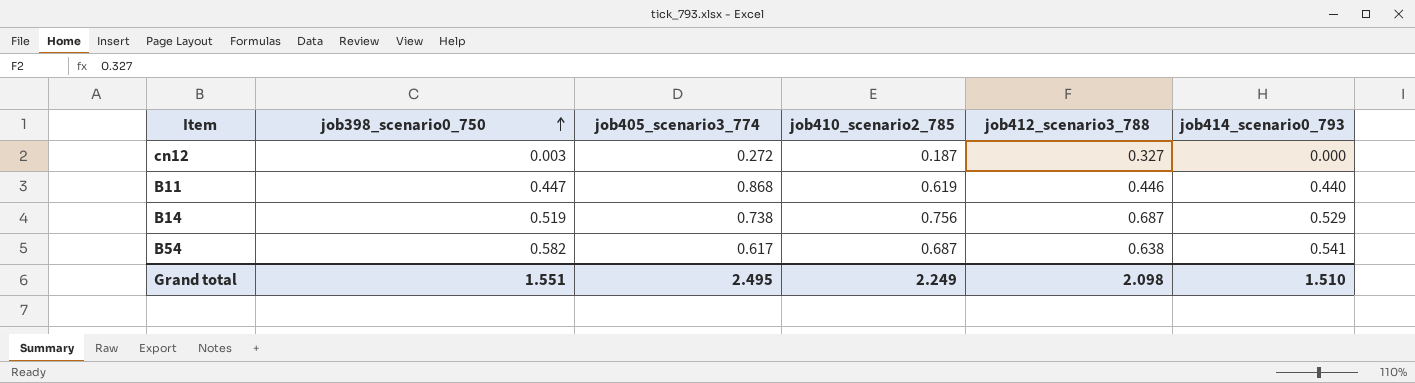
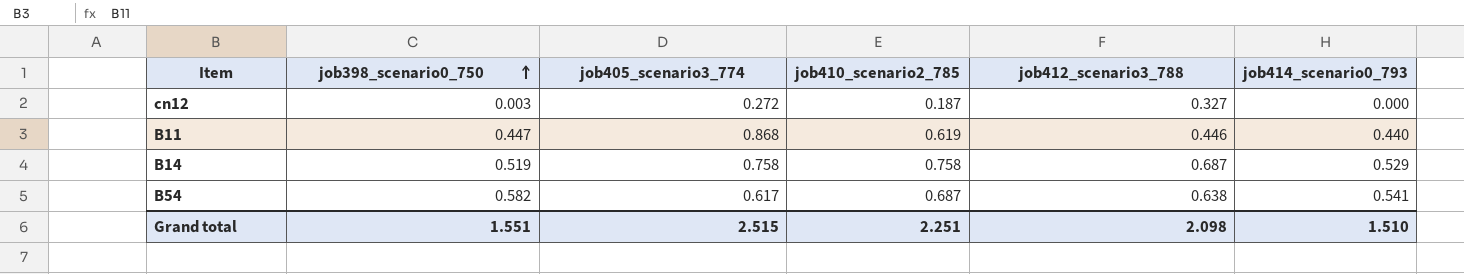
B14 | job405_scenario3_774: 0.738 -> 0.758
B14 | job410_scenario2_785: 0.756 -> 0.758
Grand total | job405_scenario3_774: 2.495 -> 2.515
Grand total | job410_scenario2_785: 2.249 -> 2.251

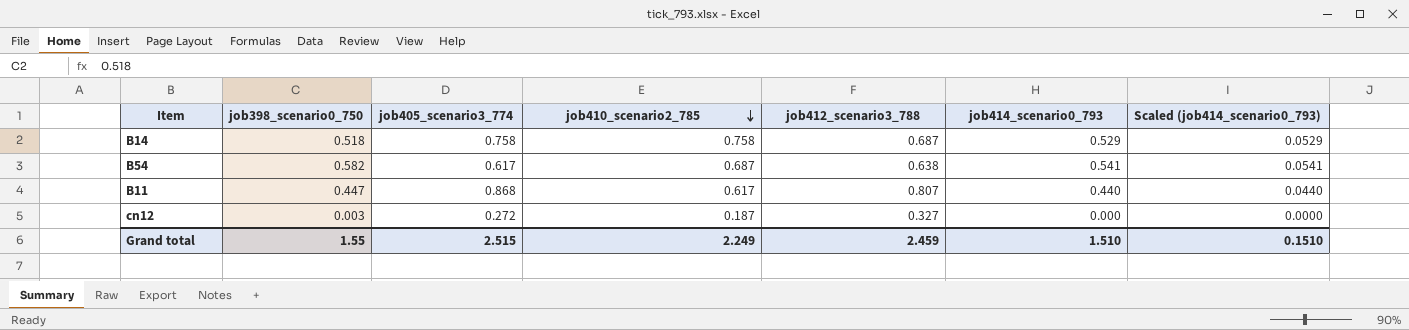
row order: job398_scenario0_750 ascending -> job410_scenario2_785 descending
column Scaled (job414_scenario0_793) | formula: none -> [job414_scenario0_793] * 0.1
B14 | job398_scenario0_750: 0.519 -> 0.518
B11 | job410_scenario2_785: 0.619 -> 0.617
B11 | job412_scenario3_788: 0.446 -> 0.807
Grand total | job398_scenario0_750: 1.551 -> 1.55
Grand total | job410_scenario2_785: 2.251 -> 2.249
Grand total | job412_scenario3_788: 2.098 -> 2.459

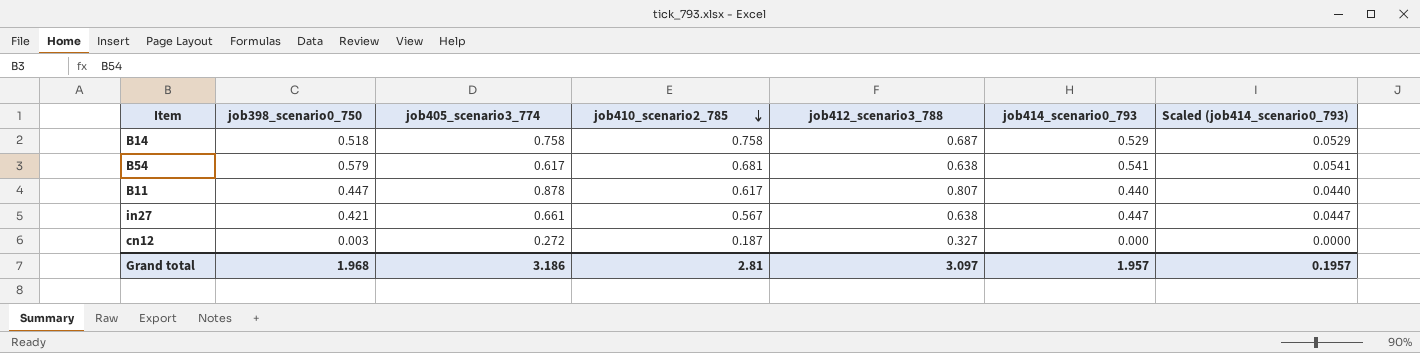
B54 | job398_scenario0_750: 0.582 -> 0.579
B54 | job410_scenario2_785: 0.687 -> 0.681
B11 | job405_scenario3_774: 0.868 -> 0.878
row in27: none -> 0.421 | 0.661 | 0.567 | 0.638 | 0.447 | 0.0447
Grand total | job398_scenario0_750: 1.55 -> 1.968
Grand total | job405_scenario3_774: 2.515 -> 3.186
Grand total | job410_scenario2_785: 2.249 -> 2.81
Grand total | job412_scenario3_788: 2.459 -> 3.097
Grand total | job414_scenario0_793: 1.510 -> 1.957
Grand total | Scaled (job414_scenario0_793): 0.1510 -> 0.1957

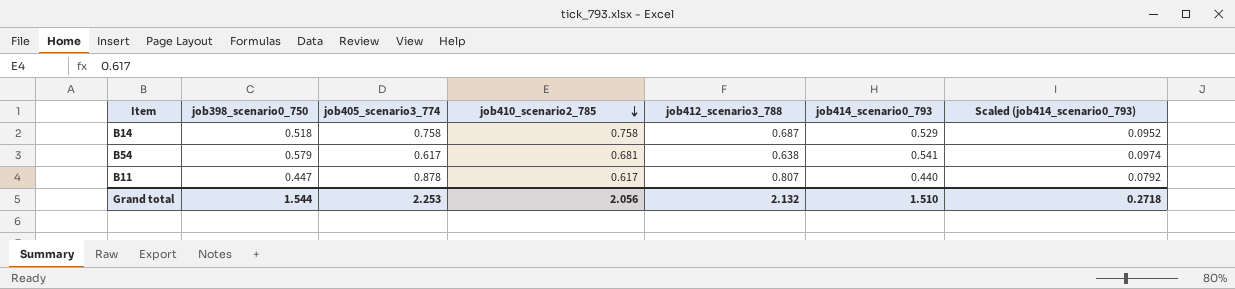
column Scaled (job414_scenario0_793) | formula: [job414_scenario0_793] * 0.1 -> [job414_scenario0_793] * 0.18
row in27: 0.421 | 0.661 | 0.567 | 0.638 | 0.447 | 0.0447 -> none
row cn12: 0.003 | 0.272 | 0.187 | 0.327 | 0.000 | 0.0000 -> none
Grand total | job398_scenario0_750: 1.968 -> 1.544
Grand total | job405_scenario3_774: 3.186 -> 2.253
Grand total | job410_scenario2_785: 2.81 -> 2.056
Grand total | job412_scenario3_788: 3.097 -> 2.132
Grand total | job414_scenario0_793: 1.957 -> 1.510
Grand total | Scaled (job414_scenario0_793): 0.1957 -> 0.2718

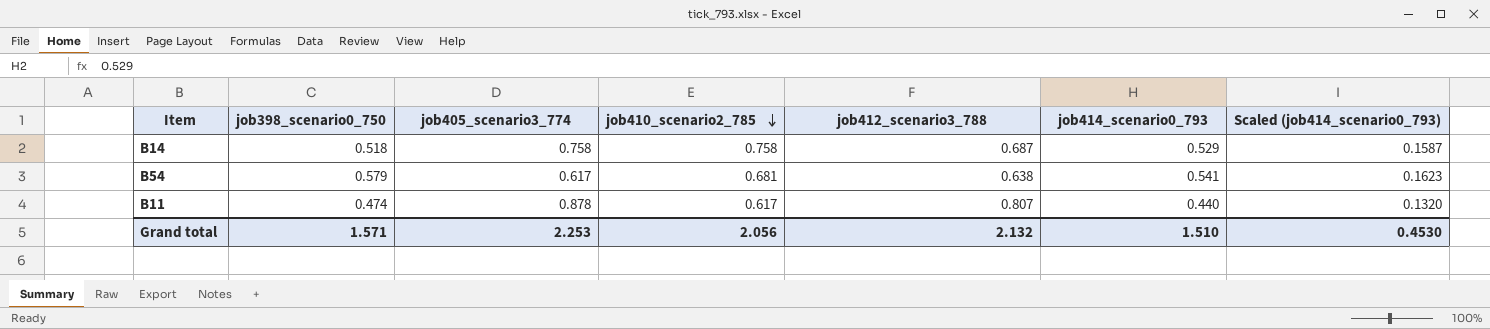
column Scaled (job414_scenario0_793) | formula: [job414_scenario0_793] * 0.18 -> [job414_scenario0_793] * 0.3
B11 | job398_scenario0_750: 0.447 -> 0.474
Grand total | job398_scenario0_750: 1.544 -> 1.571
Grand total | Scaled (job414_scenario0_793): 0.2718 -> 0.4530

